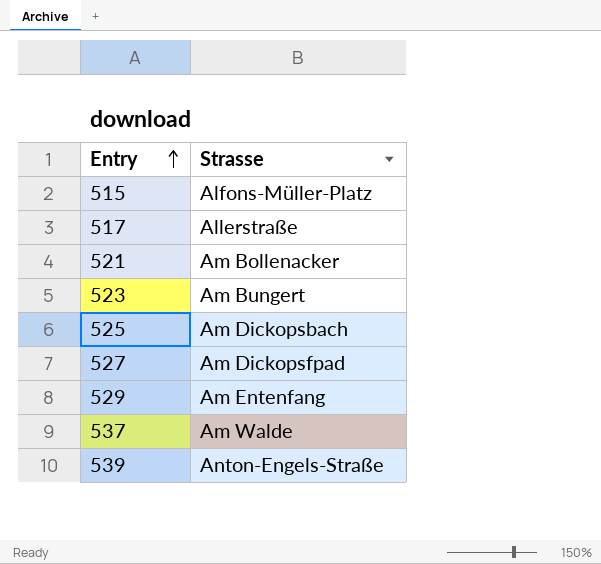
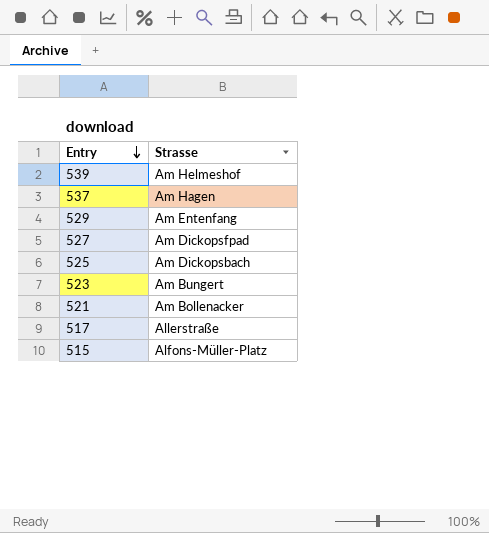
row order: Entry ascending -> Entry descending
539 | Strasse: Anton-Engels-Straße -> Am Helmeshof
537 | Strasse: Am Walde -> Am Hagen

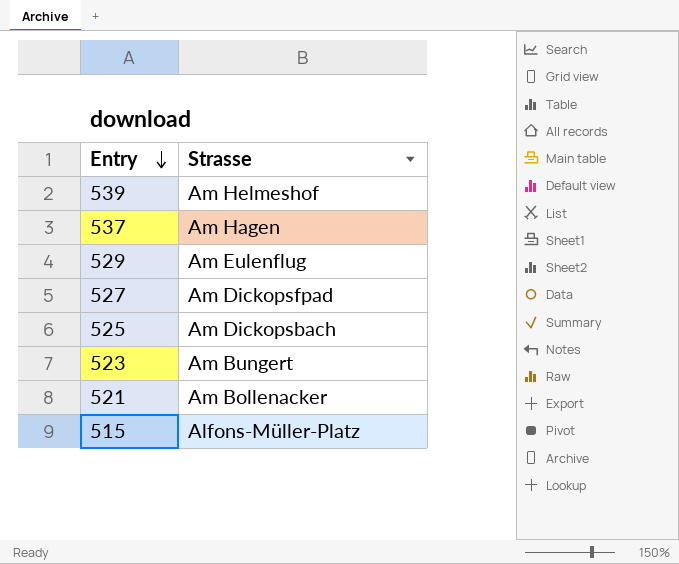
row 517: Allerstraße -> none
529 | Strasse: Am Entenfang -> Am Eulenflug

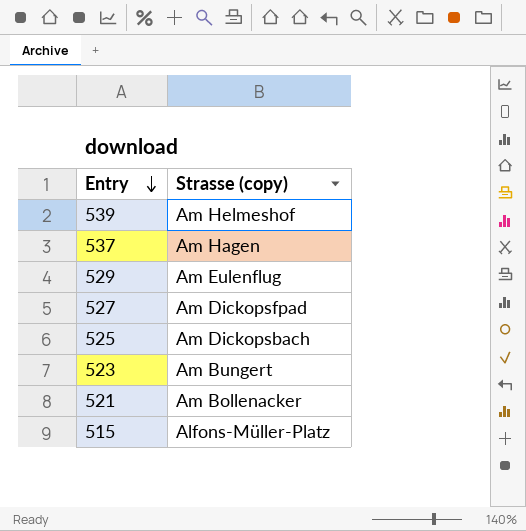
column name: Strasse -> Strasse (copy)

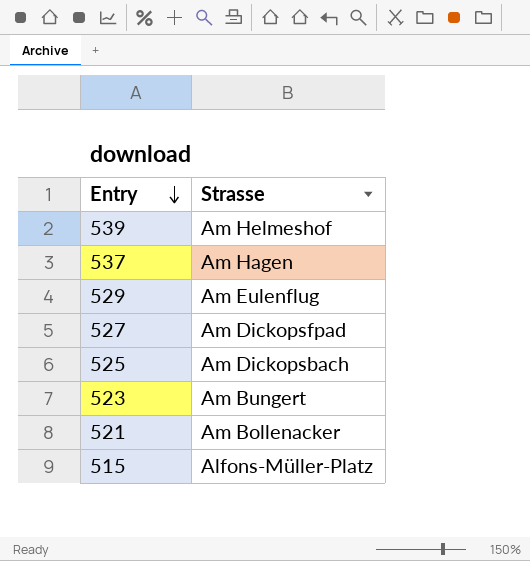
column name: Strasse (copy) -> Strasse

